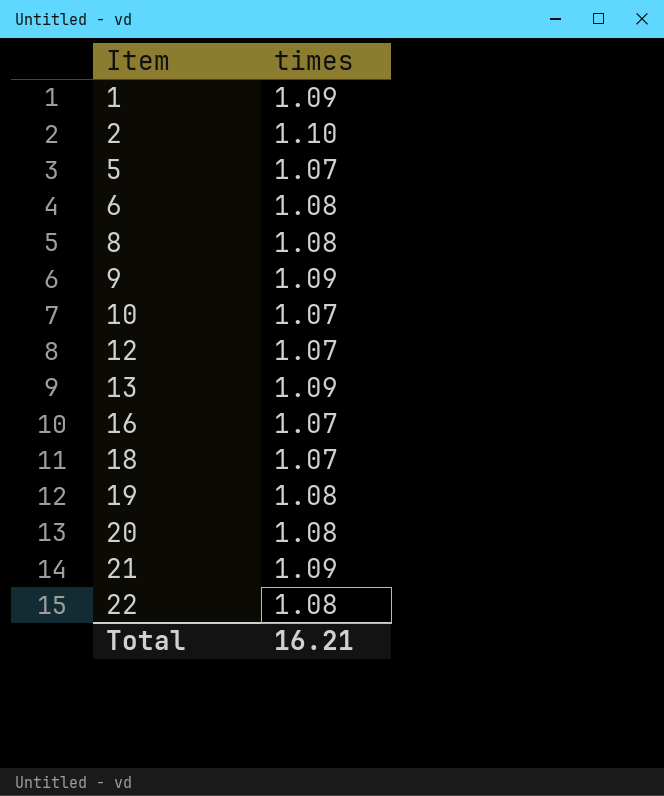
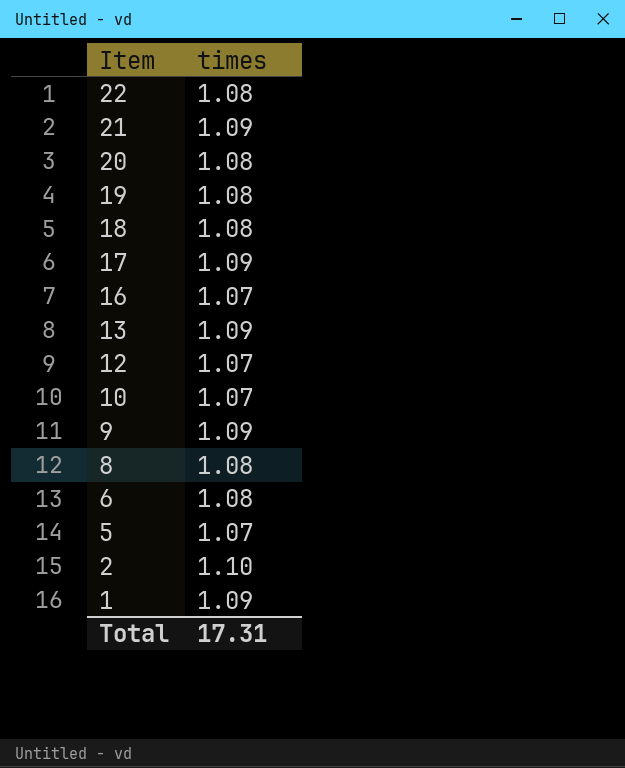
row order: Item ascending -> Item descending
18 | times: 1.07 -> 1.08
row 17: none -> 1.09
Total | times: 16.21 -> 17.31

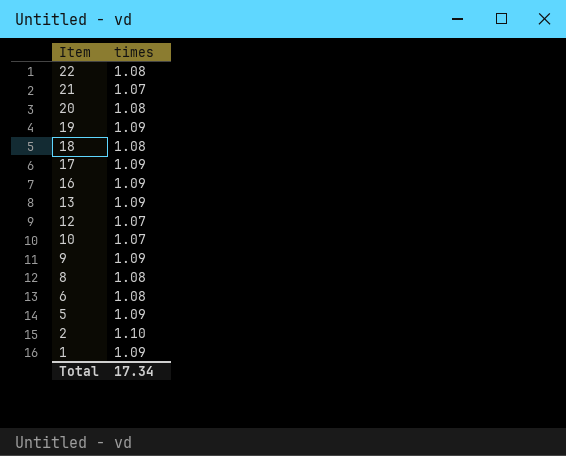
21 | times: 1.09 -> 1.07
19 | times: 1.08 -> 1.09
16 | times: 1.07 -> 1.09
5 | times: 1.07 -> 1.09
Total | times: 17.31 -> 17.34

